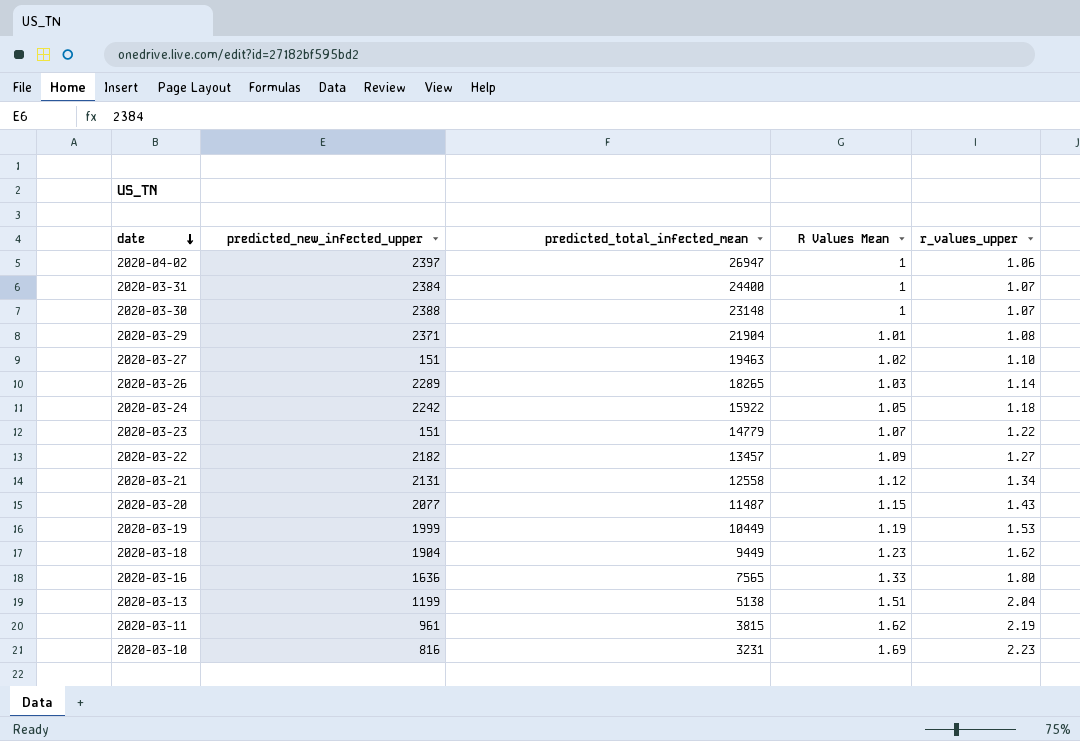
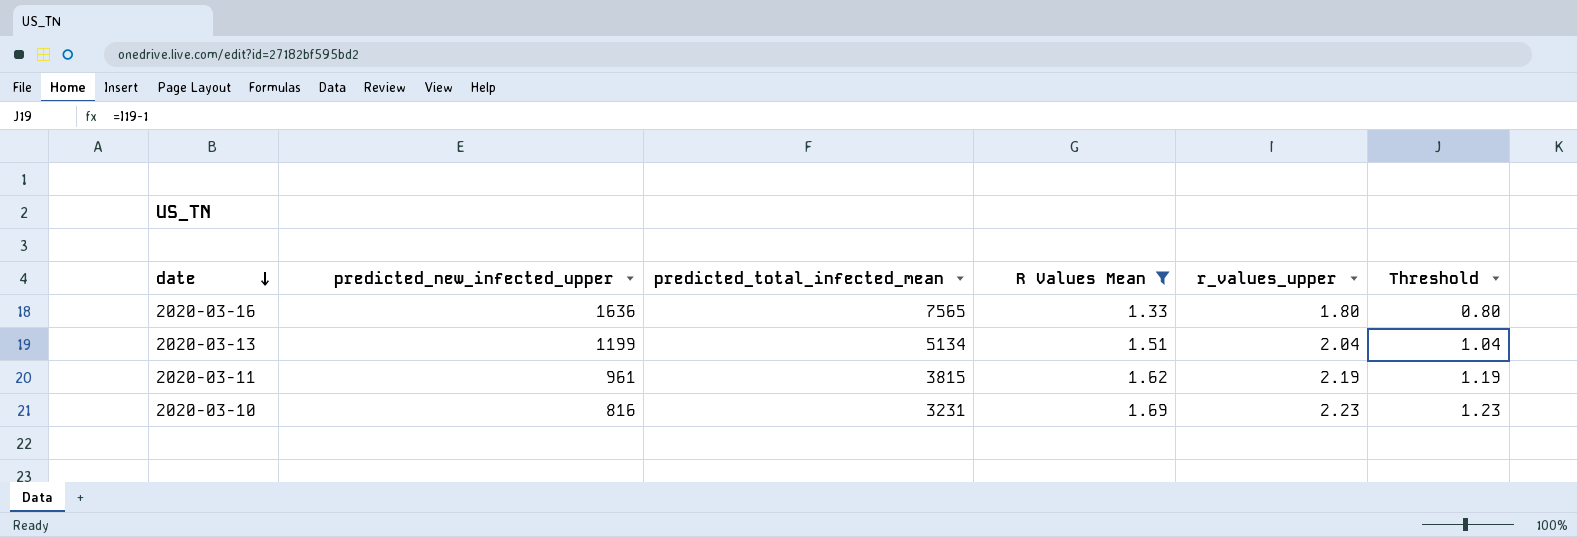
filter: none -> R Values Mean >= 1.33
column Threshold | formula: none -> [r_values_upper] - 1
2020-03-13 | predicted_total_infected_mean: 5138 -> 5134

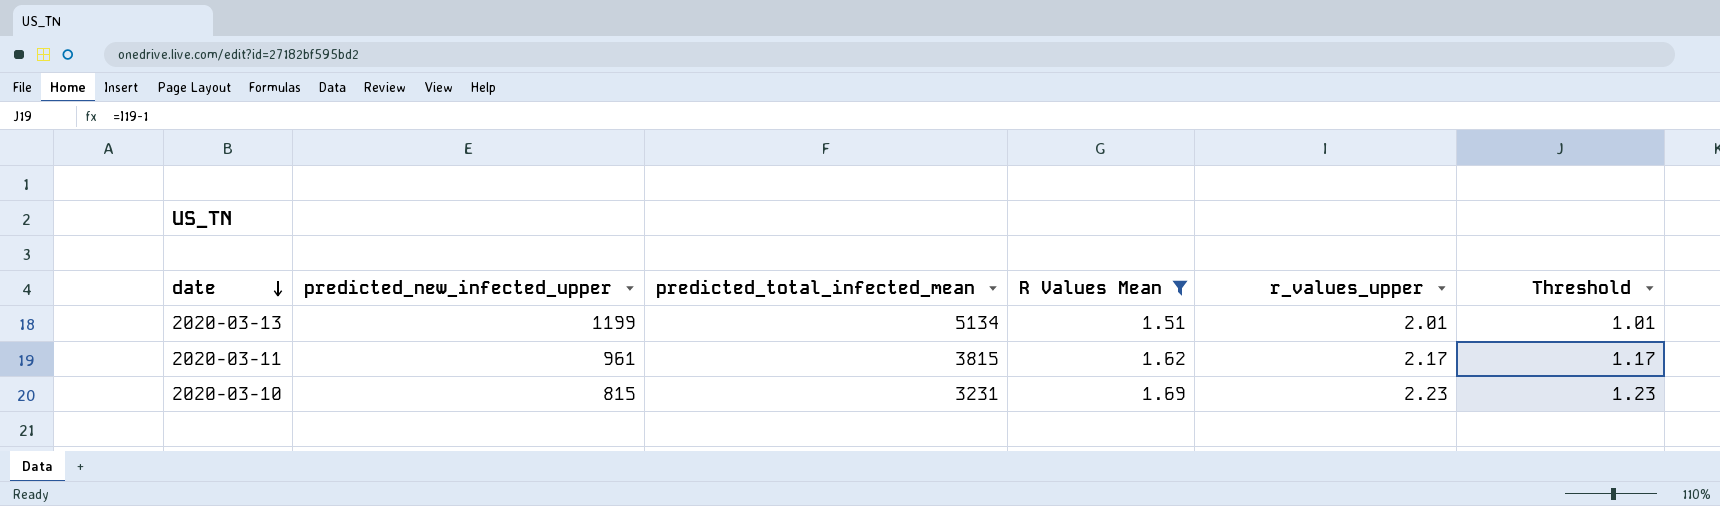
row 2020-03-16: 1636 | 7565 | 1.33 | 1.80 | 0.80 -> none
2020-03-13 | r_values_upper: 2.04 -> 2.01
2020-03-13 | Threshold: 1.04 -> 1.01
2020-03-11 | r_values_upper: 2.19 -> 2.17
2020-03-11 | Threshold: 1.19 -> 1.17
2020-03-10 | predicted_new_infected_upper: 816 -> 815

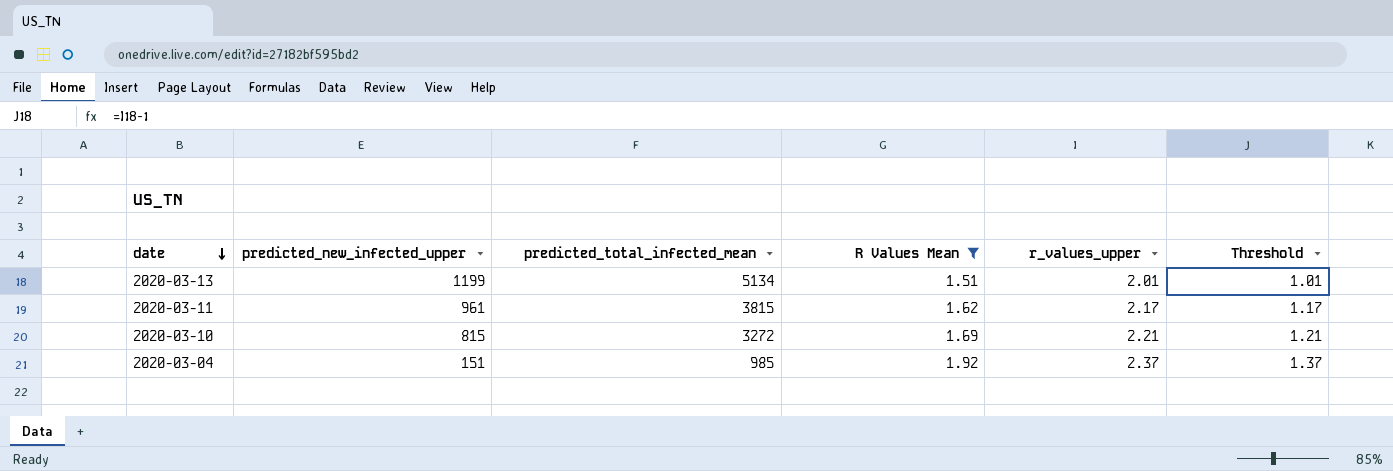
2020-03-10 | predicted_total_infected_mean: 3231 -> 3272
2020-03-10 | r_values_upper: 2.23 -> 2.21
2020-03-10 | Threshold: 1.23 -> 1.21
row 2020-03-04: none -> 151 | 985 | 1.92 | 2.37 | 1.37

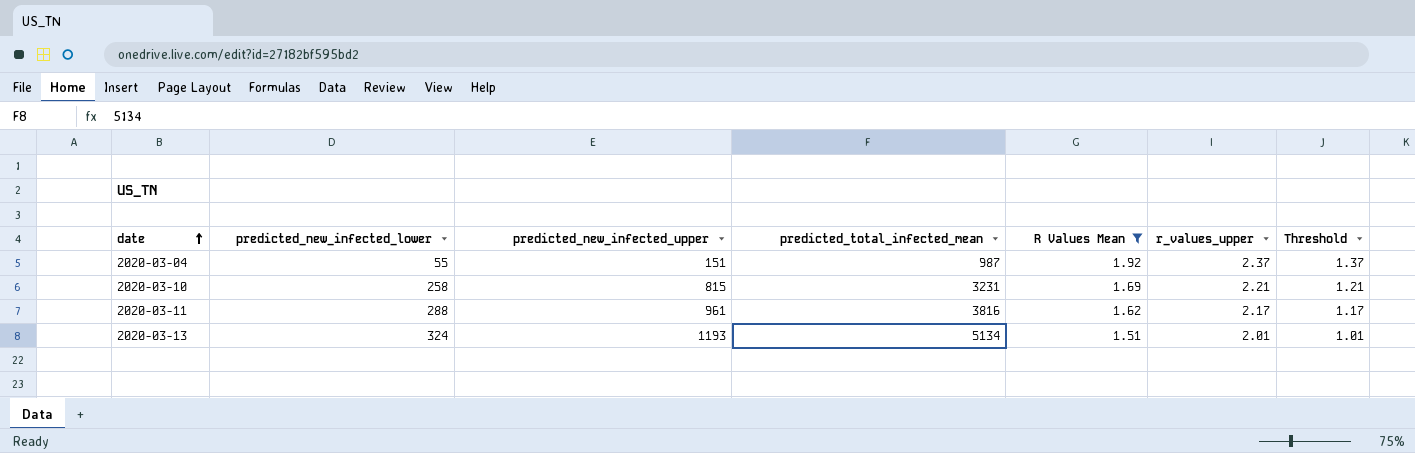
row order: date descending -> date ascending
column predicted_new_infected_lower | position: none -> 2
2020-03-04 | predicted_total_infected_mean: 985 -> 987
2020-03-10 | predicted_total_infected_mean: 3272 -> 3231
2020-03-11 | predicted_total_infected_mean: 3815 -> 3816
2020-03-13 | predicted_new_infected_upper: 1199 -> 1193

